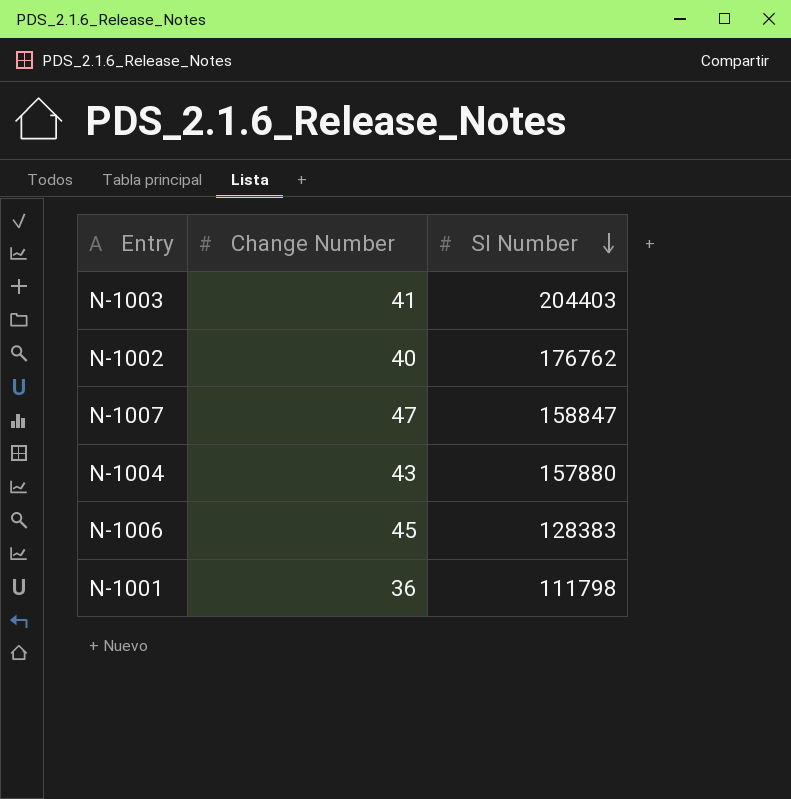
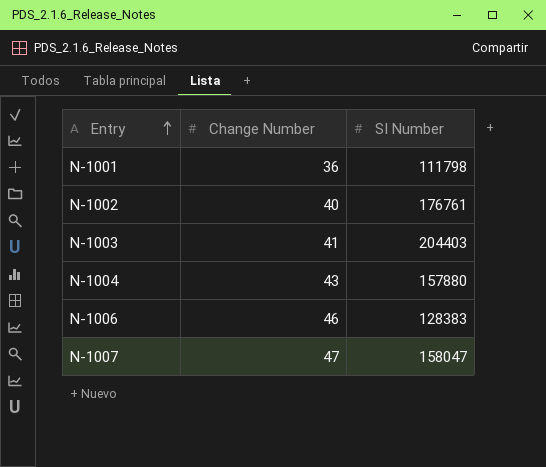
row order: SI Number descending -> Entry ascending
N-1002 | SI Number: 176762 -> 176761
N-1006 | Change Number: 45 -> 46
N-1007 | SI Number: 158847 -> 158047

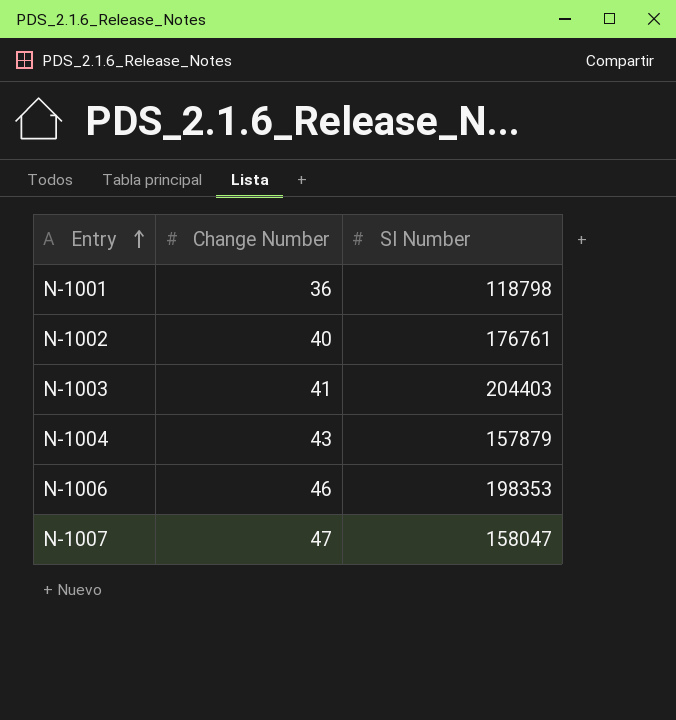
N-1001 | SI Number: 111798 -> 118798
N-1004 | SI Number: 157880 -> 157879
N-1006 | SI Number: 128383 -> 198353

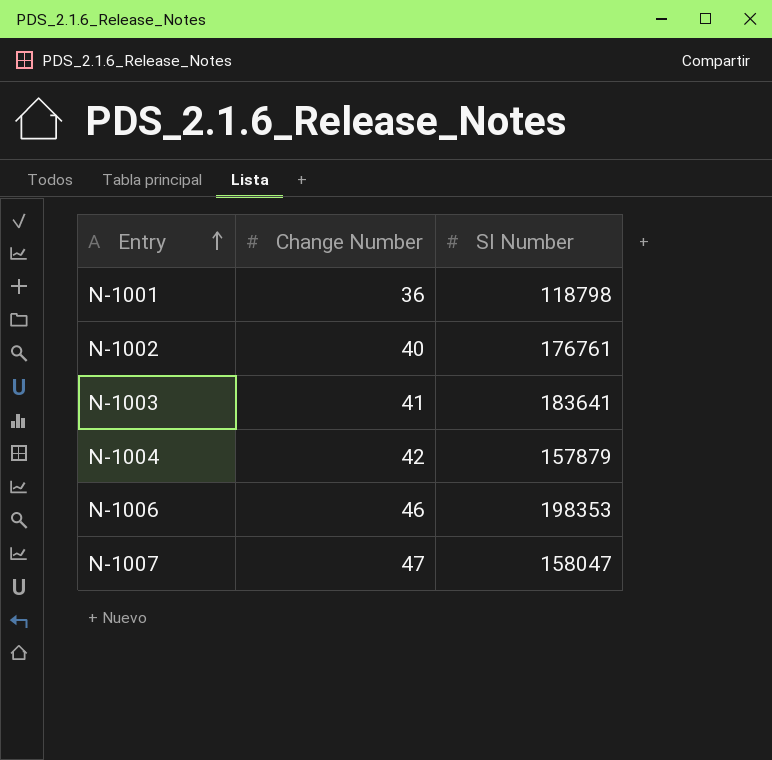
N-1003 | SI Number: 204403 -> 183641
N-1004 | Change Number: 43 -> 42

